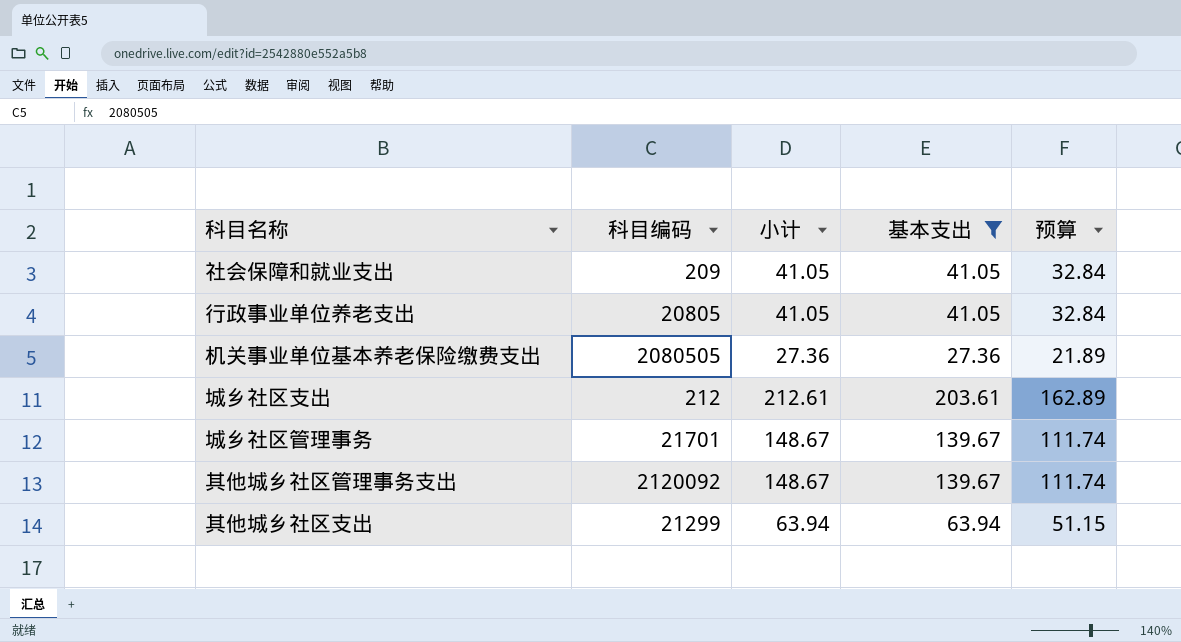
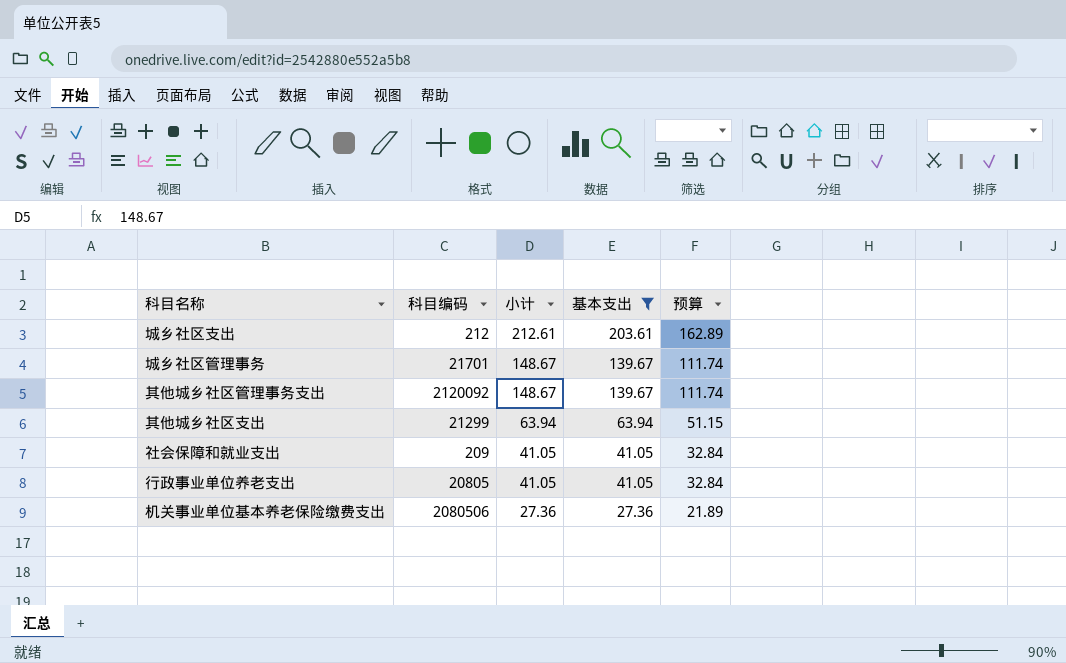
row order: none -> 小计 descending
机关事业单位基本养老保险缴费支出 | 科目编码: 2080505 -> 2080506

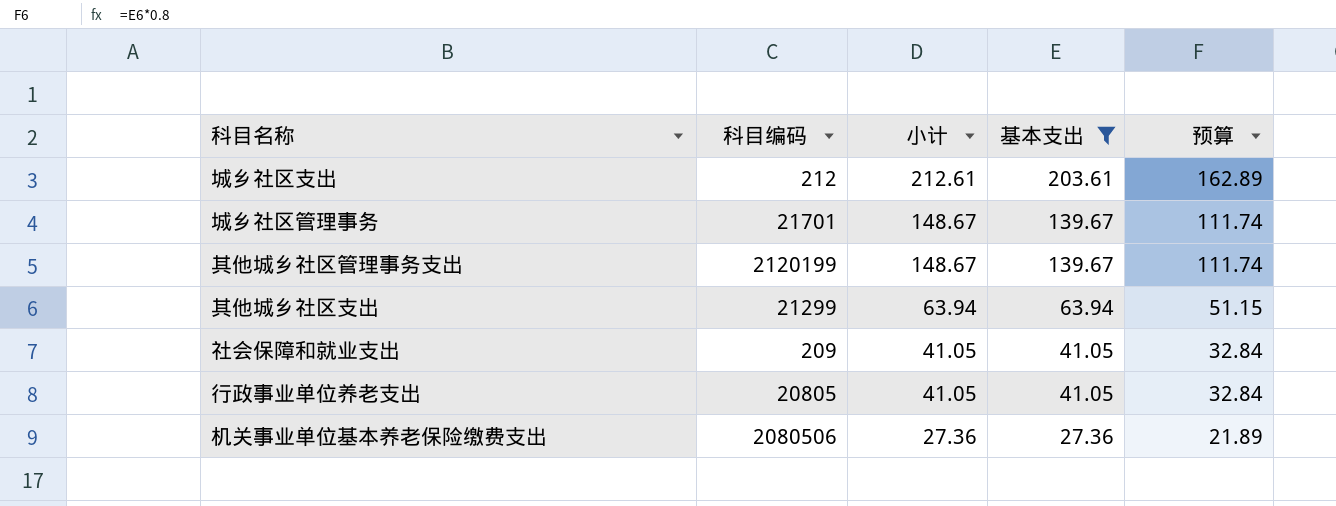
其他城乡社区管理事务支出 | 科目编码: 2120092 -> 2120199

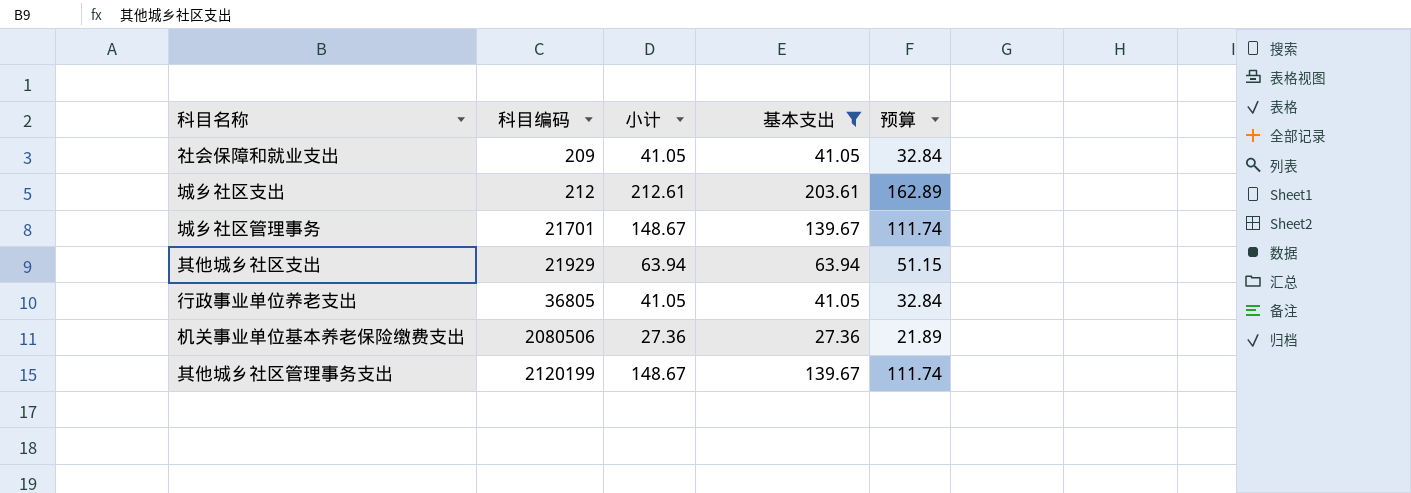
row order: 小计 descending -> 科目编码 ascending
其他城乡社区支出 | 科目编码: 21299 -> 21929
行政事业单位养老支出 | 科目编码: 20805 -> 36805

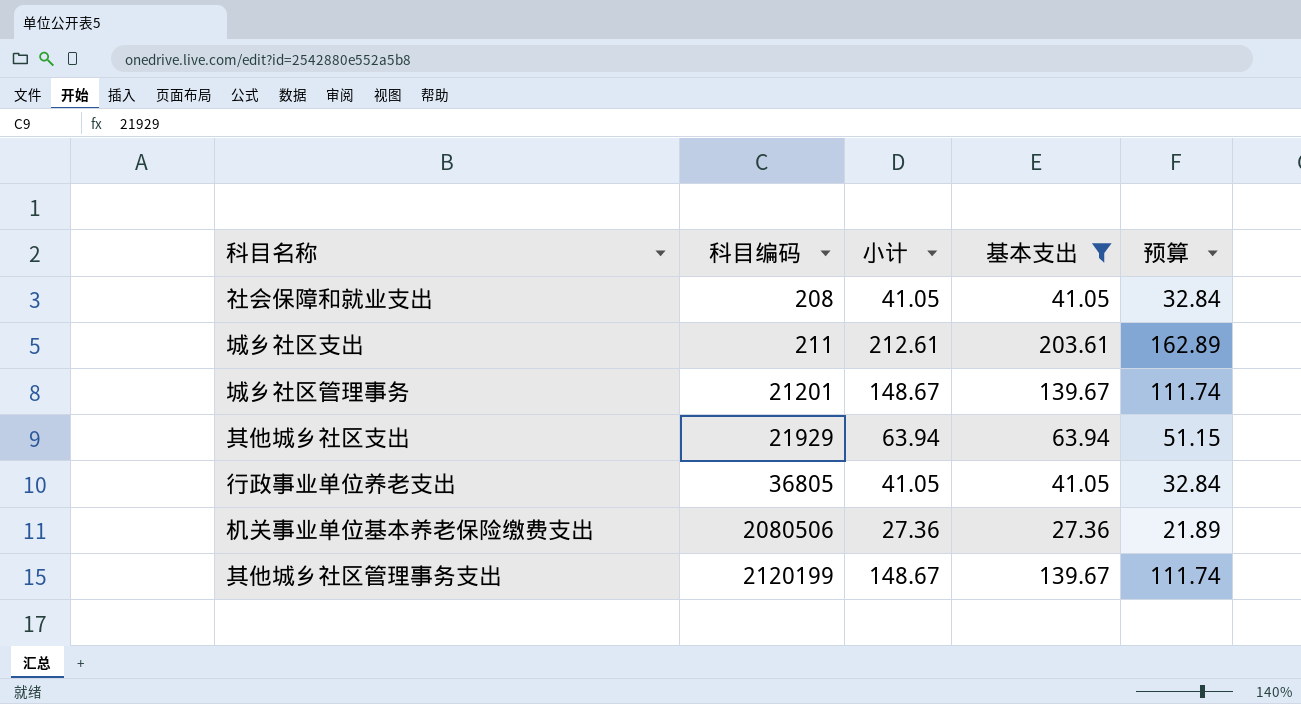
社会保障和就业支出 | 科目编码: 209 -> 208
城乡社区支出 | 科目编码: 212 -> 211
城乡社区管理事务 | 科目编码: 21701 -> 21201

